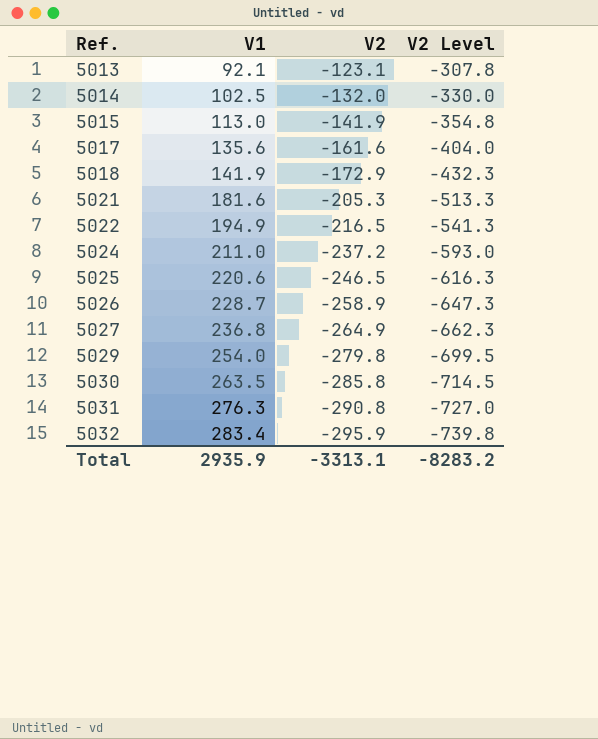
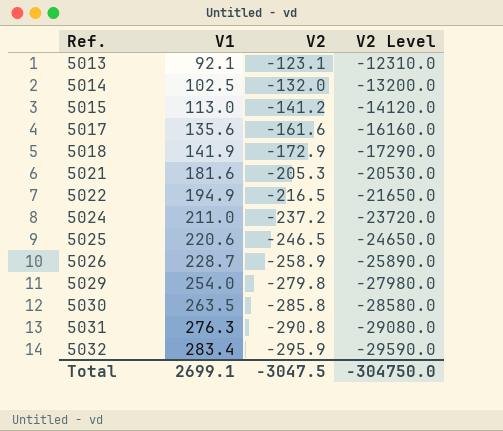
column V2 Level | formula: [V2] * 2.5 -> [V2] * 100
row 5027: 236.8 | -264.9 | -662.3 -> none
5015 | V2: -141.9 -> -141.2
Total | V1: 2935.9 -> 2699.1
Total | V2: -3313.1 -> -3047.5
Total | V2 Level: -8283.2 -> -304750.0

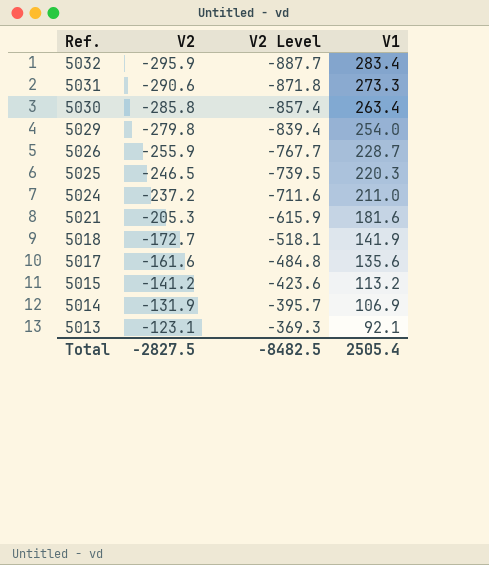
row order: Ref. ascending -> Ref. descending
column V2 Level | formula: [V2] * 100 -> [V2] * 3
column V1 | position: 2 -> 4
row 5022: 194.9 | -216.5 | -21650.0 -> none
5031 | V2: -290.8 -> -290.6
5031 | V1: 276.3 -> 273.3
5030 | V1: 263.5 -> 263.4
5026 | V2: -258.9 -> -255.9
5025 | V1: 220.6 -> 220.3
5018 | V2: -172.9 -> -172.7
5015 | V1: 113.0 -> 113.2
5014 | V2: -132.0 -> -131.9
5014 | V1: 102.5 -> 106.9
Total | V2: -3047.5 -> -2827.5
Total | V2 Level: -304750.0 -> -8482.5
Total | V1: 2699.1 -> 2505.4

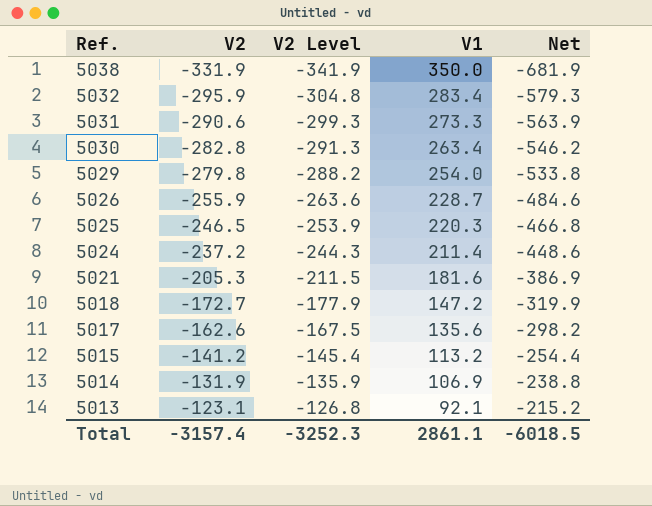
column V2 Level | formula: [V2] * 3 -> [V2] * 1.03
column Net | formula: none -> [V2] - [V1]
row 5038: none -> -331.9 | -341.9 | 350.0 | -681.9
5030 | V2: -285.8 -> -282.8
5024 | V1: 211.0 -> 211.4
5018 | V1: 141.9 -> 147.2
5017 | V2: -161.6 -> -162.6
Total | V2: -2827.5 -> -3157.4
Total | V2 Level: -8482.5 -> -3252.3
Total | V1: 2505.4 -> 2861.1

